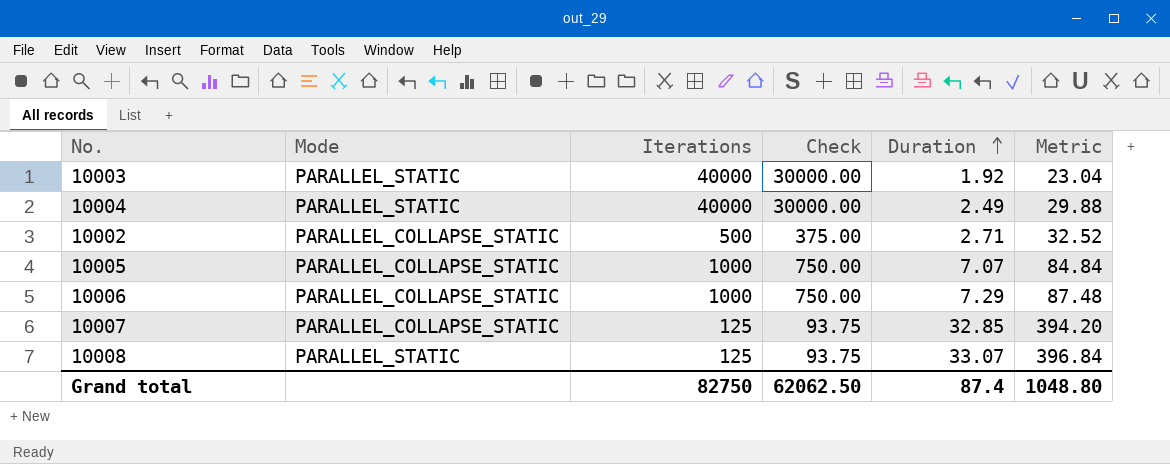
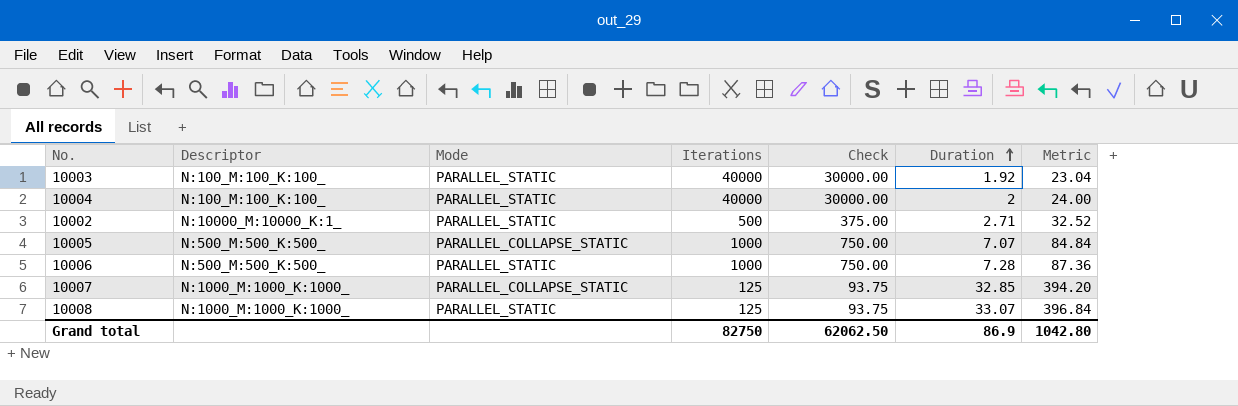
column Descriptor | position: none -> 2
10004 | Duration: 2.49 -> 2
10004 | Metric: 29.88 -> 24.00
10002 | Mode: PARALLEL_COLLAPSE_STATIC -> PARALLEL_STATIC
10006 | Mode: PARALLEL_COLLAPSE_STATIC -> PARALLEL_STATIC
10006 | Duration: 7.29 -> 7.28
10006 | Metric: 87.48 -> 87.36
Grand total | Duration: 87.4 -> 86.9
Grand total | Metric: 1048.80 -> 1042.80

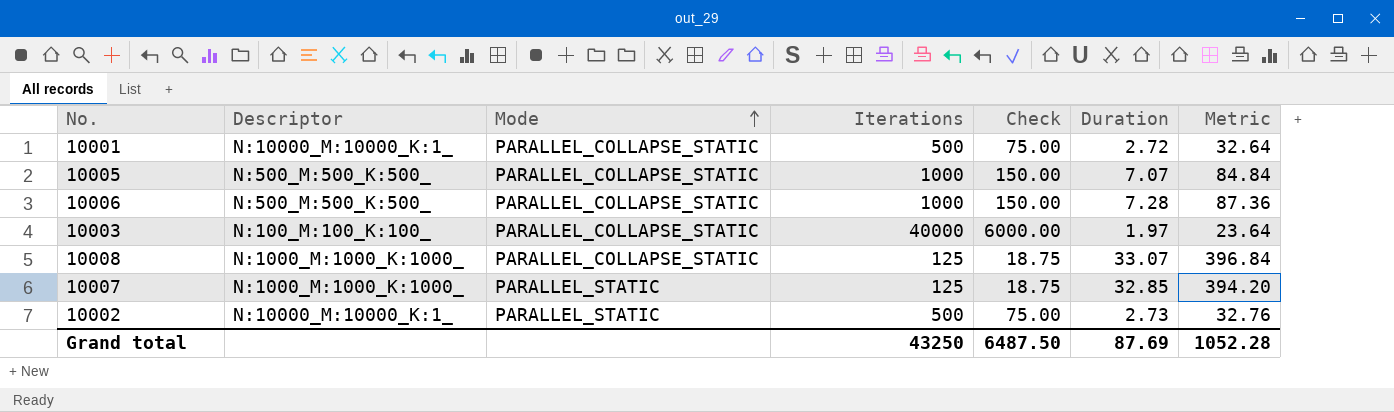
row order: Duration ascending -> Mode ascending
column Check | formula: [Iterations] * 0.75 -> [Iterations] * 0.15
row 10004: N:100_M:100_K:100_ | PARALLEL_STATIC | 40000 | 30000.00 | 2 | 24.00 -> none
row 10001: none -> N:10000_M:10000_K:1_ | PARALLEL_COLLAPSE_STATIC | 500 | 75.00 | 2.72 | 32.64
10006 | Mode: PARALLEL_STATIC -> PARALLEL_COLLAPSE_STATIC
10003 | Mode: PARALLEL_STATIC -> PARALLEL_COLLAPSE_STATIC
10003 | Duration: 1.92 -> 1.97
10003 | Metric: 23.04 -> 23.64
10008 | Mode: PARALLEL_STATIC -> PARALLEL_COLLAPSE_STATIC
10007 | Mode: PARALLEL_COLLAPSE_STATIC -> PARALLEL_STATIC
10002 | Duration: 2.71 -> 2.73
10002 | Metric: 32.52 -> 32.76
Grand total | Iterations: 82750 -> 43250
Grand total | Check: 62062.50 -> 6487.50
Grand total | Duration: 86.9 -> 87.69
Grand total | Metric: 1042.80 -> 1052.28

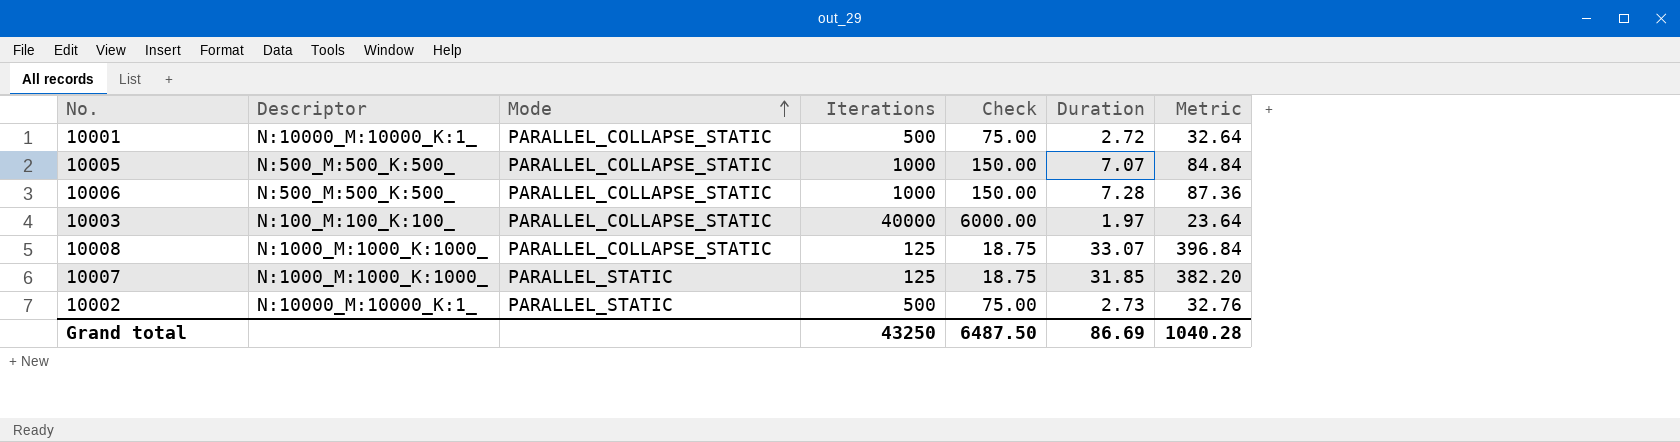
10007 | Duration: 32.85 -> 31.85
10007 | Metric: 394.20 -> 382.20
Grand total | Duration: 87.69 -> 86.69
Grand total | Metric: 1052.28 -> 1040.28

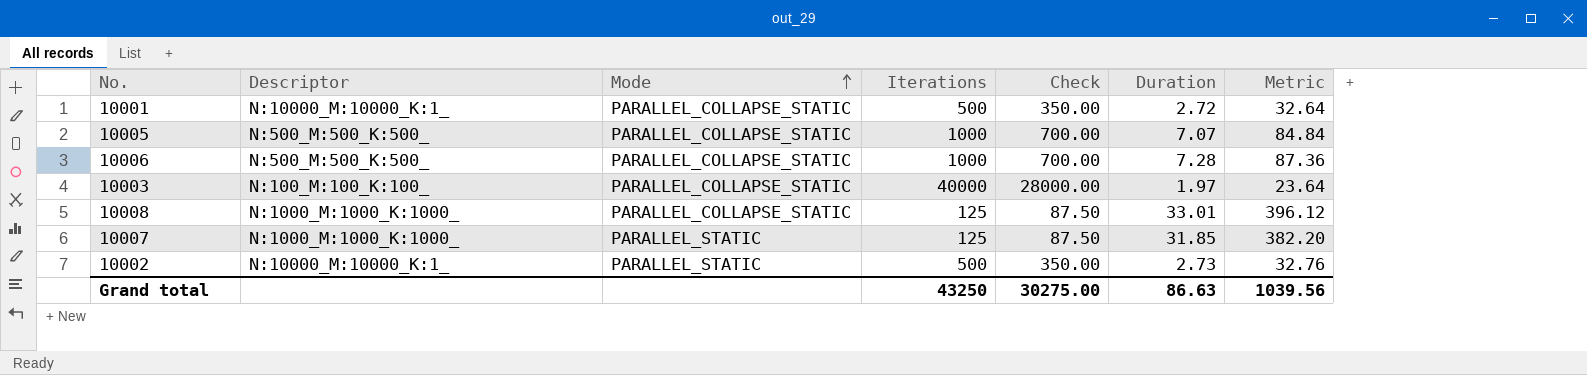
column Check | formula: [Iterations] * 0.15 -> [Iterations] * 0.7
10008 | Duration: 33.07 -> 33.01
10008 | Metric: 396.84 -> 396.12
Grand total | Check: 6487.50 -> 30275.00
Grand total | Duration: 86.69 -> 86.63
Grand total | Metric: 1040.28 -> 1039.56

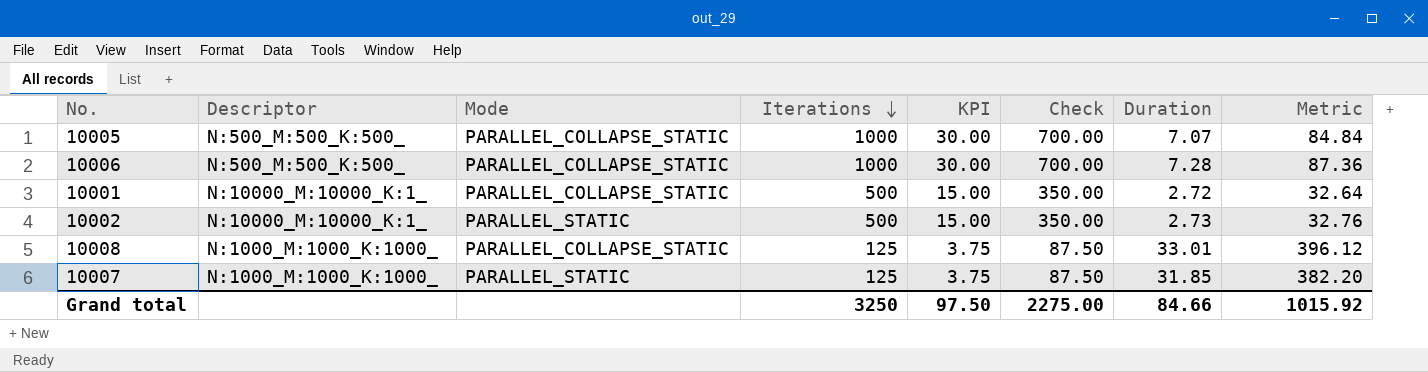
row order: Mode ascending -> Iterations descending
column KPI | formula: none -> [Iterations] * 0.03
row 10003: N:100_M:100_K:100_ | PARALLEL_COLLAPSE_STATIC | 40000 | 28000.00 | 1.97 | 23.64 -> none
Grand total | Iterations: 43250 -> 3250
Grand total | Check: 30275.00 -> 2275.00
Grand total | Duration: 86.63 -> 84.66
Grand total | Metric: 1039.56 -> 1015.92

